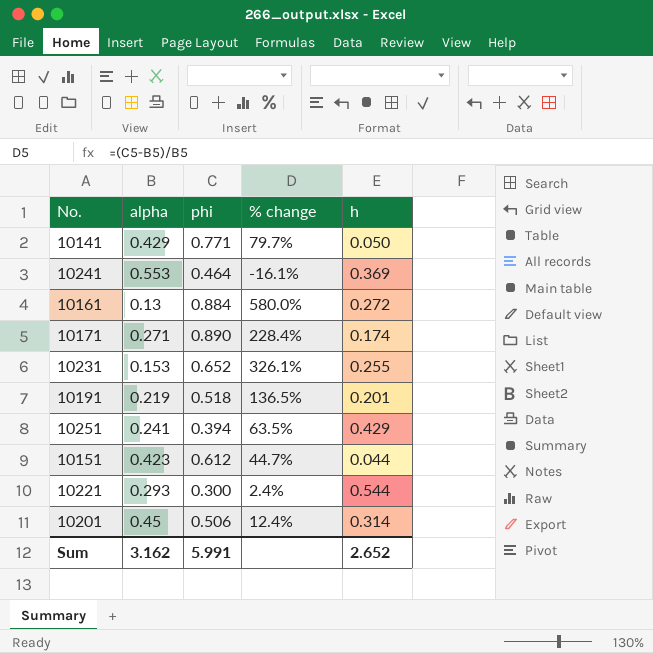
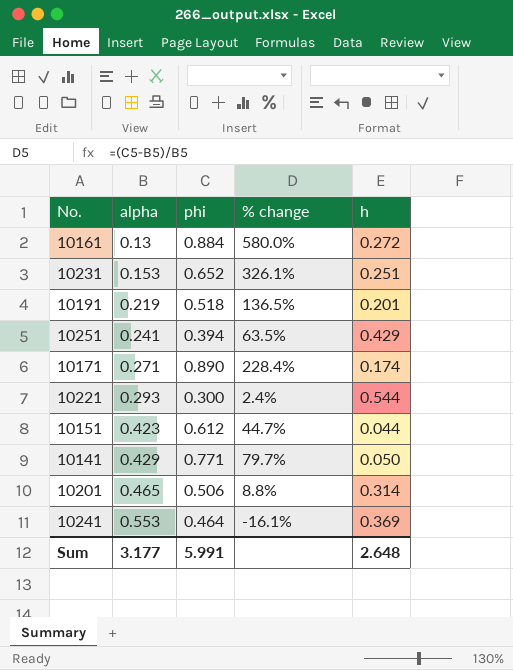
row order: none -> alpha ascending
10231 | h: 0.255 -> 0.251
10201 | alpha: 0.45 -> 0.465
10201 | % change: 12.4% -> 8.8%
Sum | alpha: 3.162 -> 3.177
Sum | h: 2.652 -> 2.648

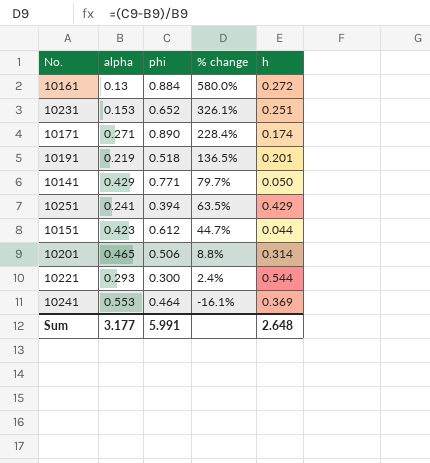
row order: alpha ascending -> % change descending

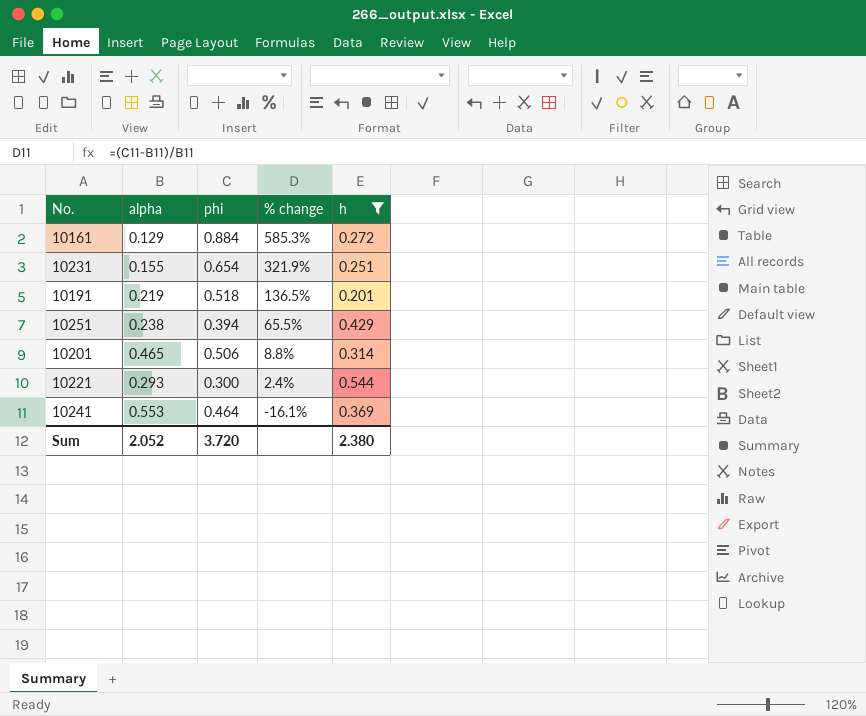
filter: none -> h >= 0.201
10161 | alpha: 0.13 -> 0.129
10161 | % change: 580.0% -> 585.3%
10231 | alpha: 0.153 -> 0.155
10231 | phi: 0.652 -> 0.654
10231 | % change: 326.1% -> 321.9%
10251 | alpha: 0.241 -> 0.238
10251 | % change: 63.5% -> 65.5%
Sum | alpha: 3.177 -> 2.052
Sum | phi: 5.991 -> 3.720
Sum | h: 2.648 -> 2.380

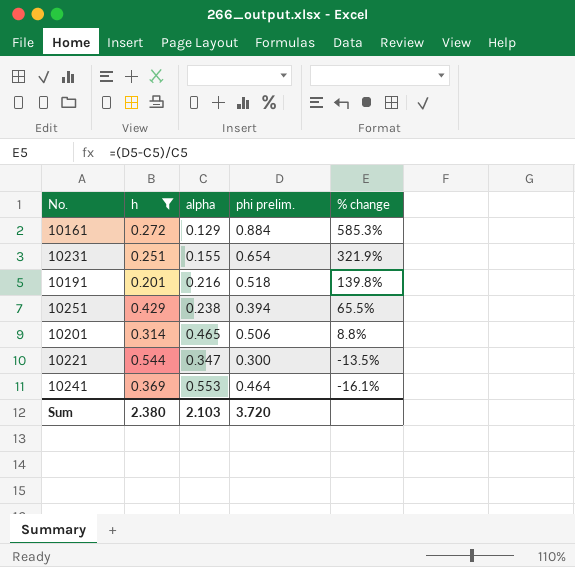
column h | position: 5 -> 2
column name: phi -> phi prelim.
10191 | alpha: 0.219 -> 0.216
10191 | % change: 136.5% -> 139.8%
10221 | alpha: 0.293 -> 0.347
10221 | % change: 2.4% -> -13.5%
Sum | alpha: 2.052 -> 2.103

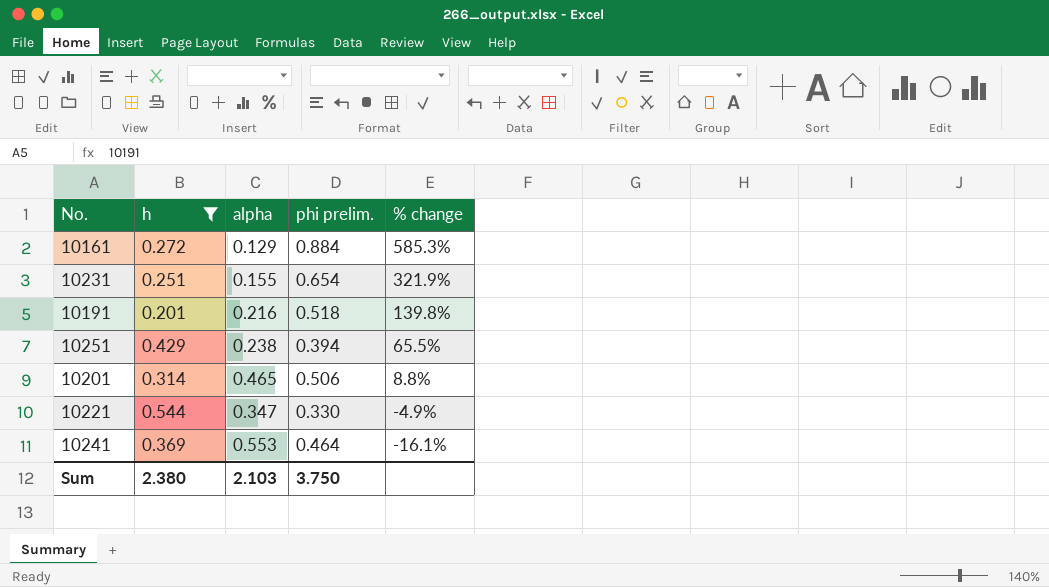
10221 | phi prelim.: 0.300 -> 0.330
10221 | % change: -13.5% -> -4.9%
Sum | phi prelim.: 3.720 -> 3.750

